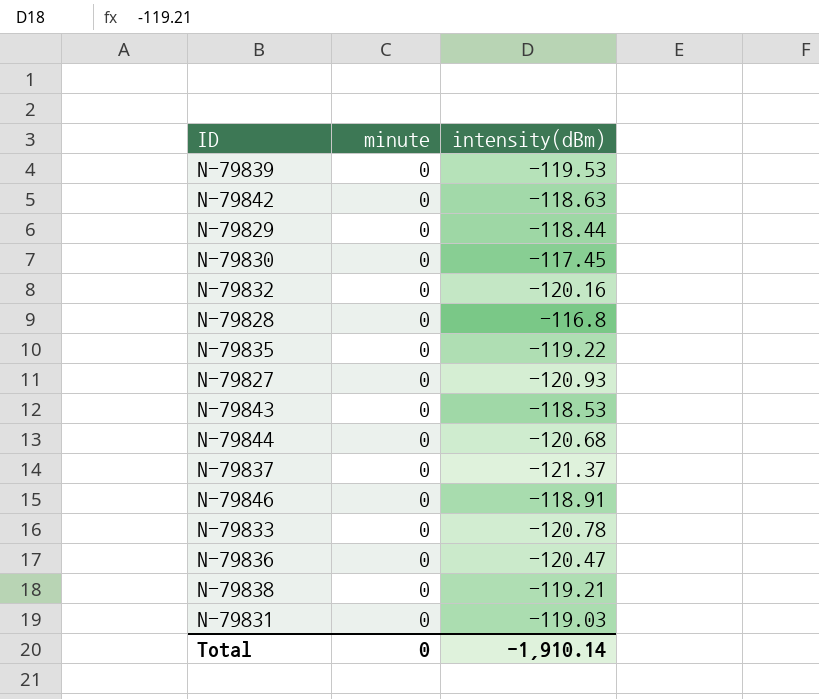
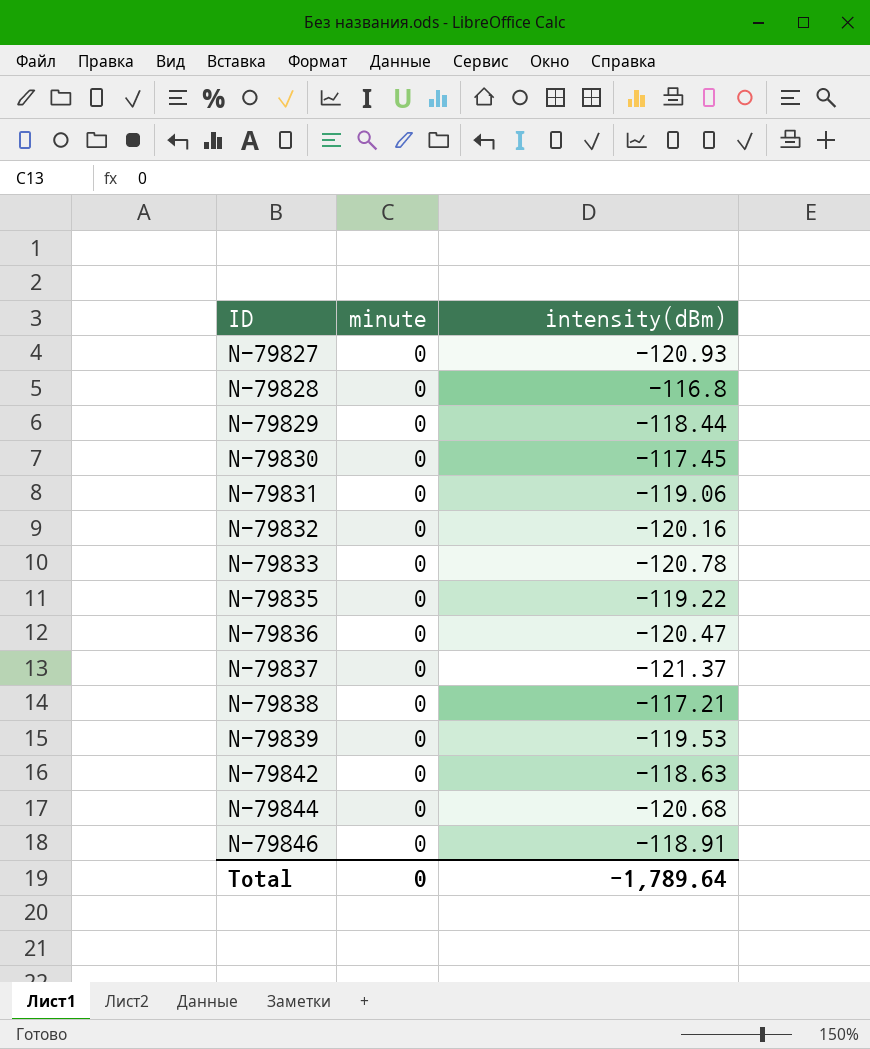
row order: none -> ID ascending
row N-79843: 0 | -118.53 -> none
N-79831 | intensity(dBm): -119.03 -> -119.06
N-79838 | intensity(dBm): -119.21 -> -117.21
Total | intensity(dBm): -1,910.14 -> -1,789.64

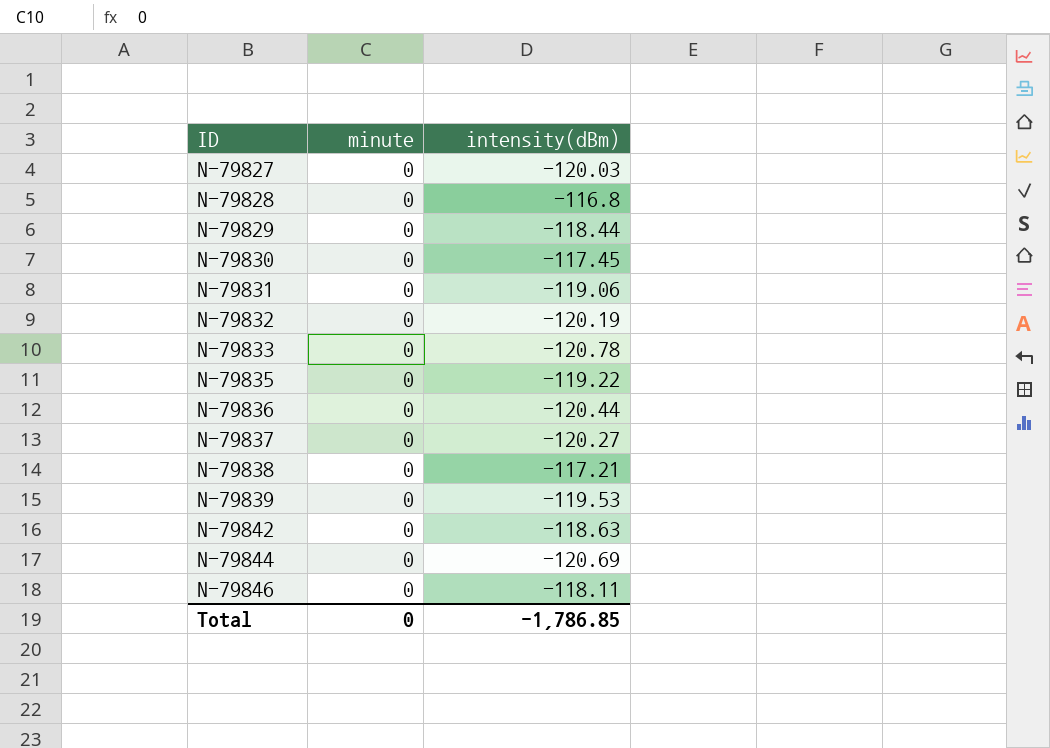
N-79827 | intensity(dBm): -120.93 -> -120.03
N-79832 | intensity(dBm): -120.16 -> -120.19
N-79836 | intensity(dBm): -120.47 -> -120.44
N-79837 | intensity(dBm): -121.37 -> -120.27
N-79844 | intensity(dBm): -120.68 -> -120.69
N-79846 | intensity(dBm): -118.91 -> -118.11
Total | intensity(dBm): -1,789.64 -> -1,786.85

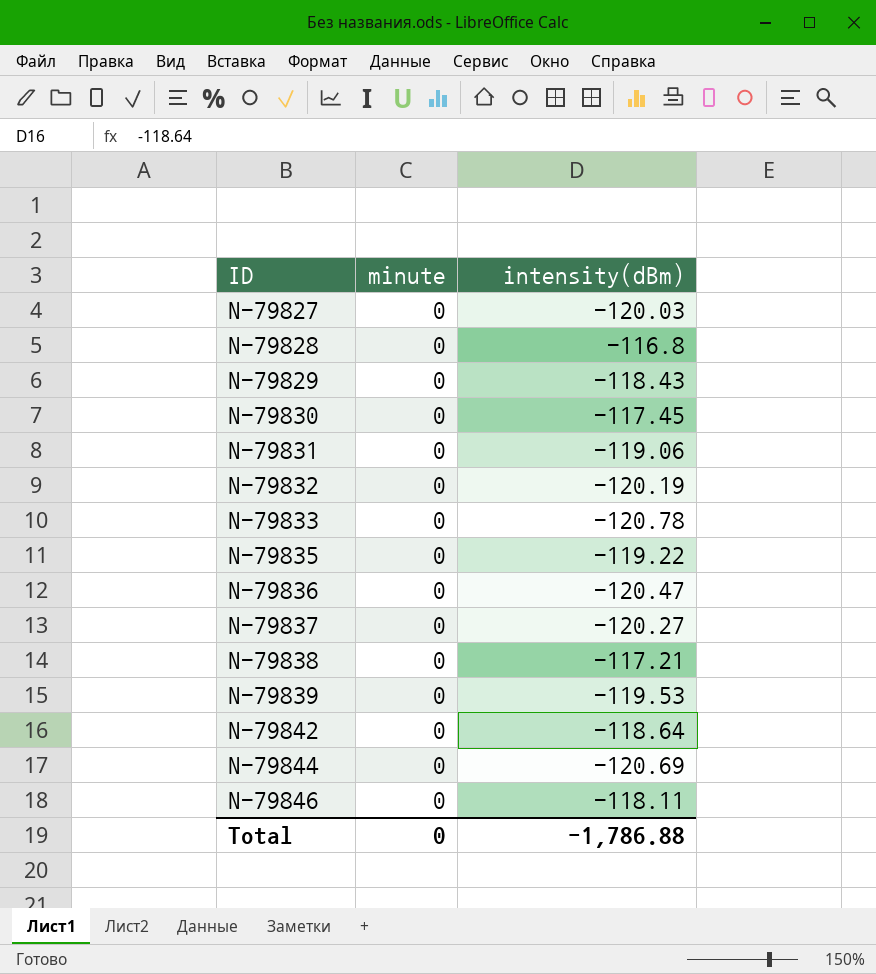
N-79829 | intensity(dBm): -118.44 -> -118.43
N-79836 | intensity(dBm): -120.44 -> -120.47
N-79842 | intensity(dBm): -118.63 -> -118.64
Total | intensity(dBm): -1,786.85 -> -1,786.88

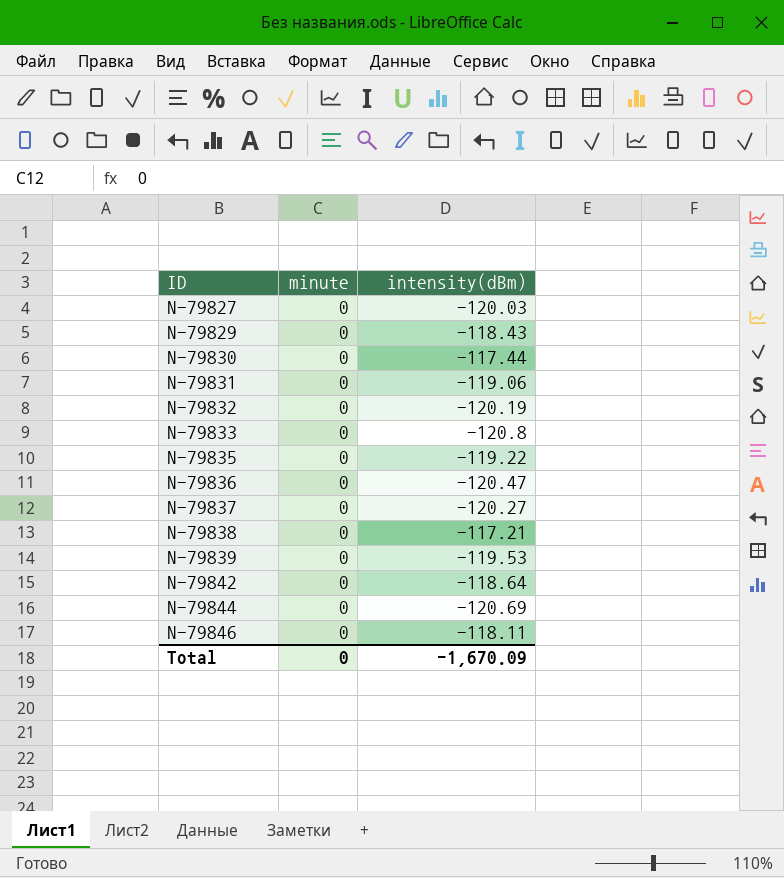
row N-79828: 0 | -116.8 -> none
N-79830 | intensity(dBm): -117.45 -> -117.44
N-79833 | intensity(dBm): -120.78 -> -120.8
Total | intensity(dBm): -1,786.88 -> -1,670.09

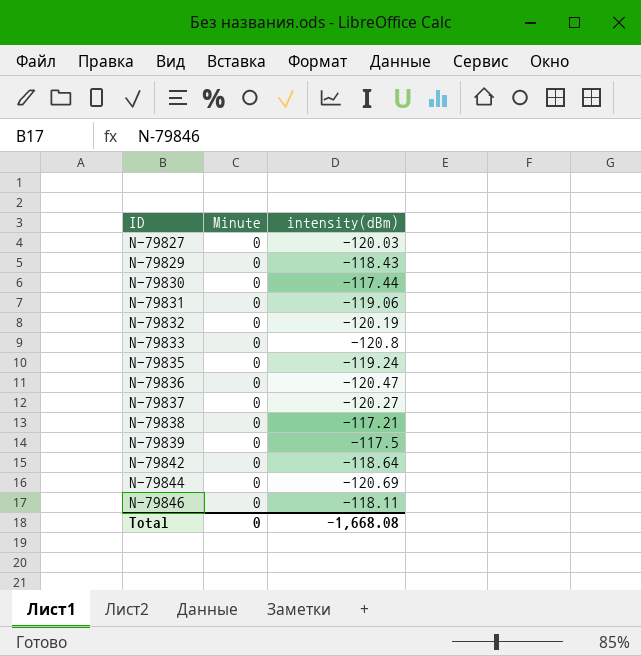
column name: minute -> Minute
N-79835 | intensity(dBm): -119.22 -> -119.24
N-79839 | intensity(dBm): -119.53 -> -117.5
Total | intensity(dBm): -1,670.09 -> -1,668.08

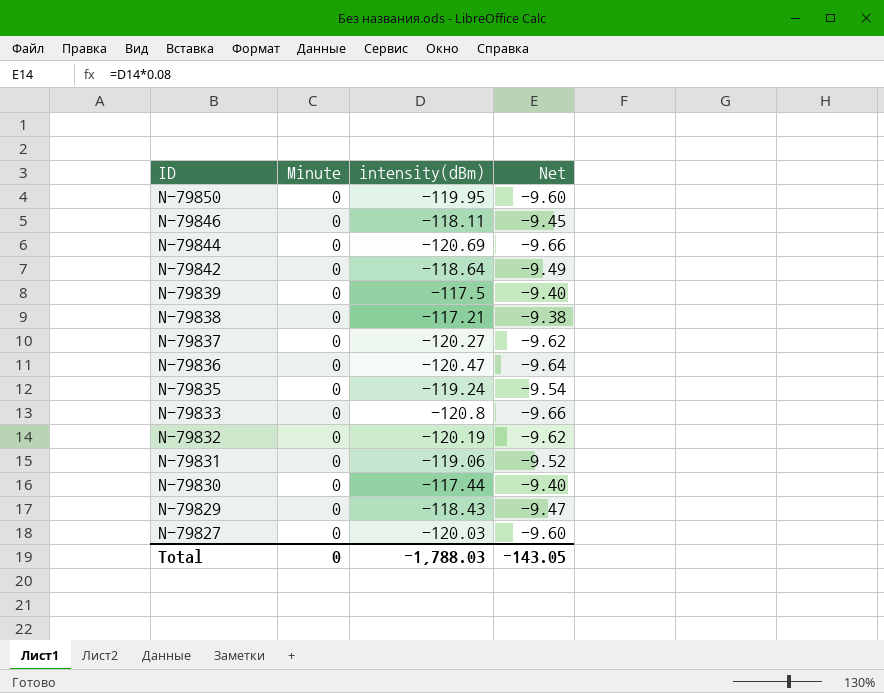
row order: ID ascending -> ID descending
column Net | formula: none -> [intensity(dBm)] * 0.08
row N-79850: none -> 0 | -119.95 | -9.60
Total | intensity(dBm): -1,668.08 -> -1,788.03

